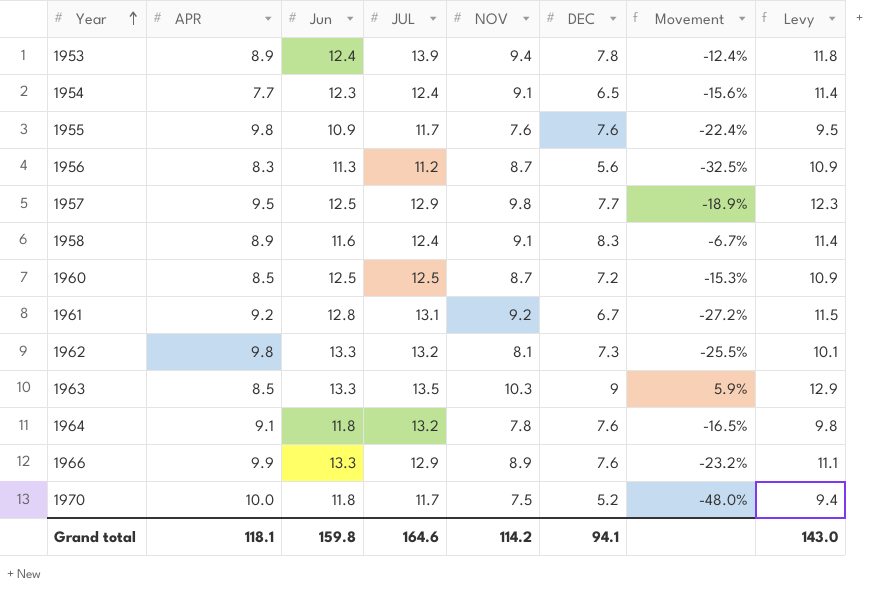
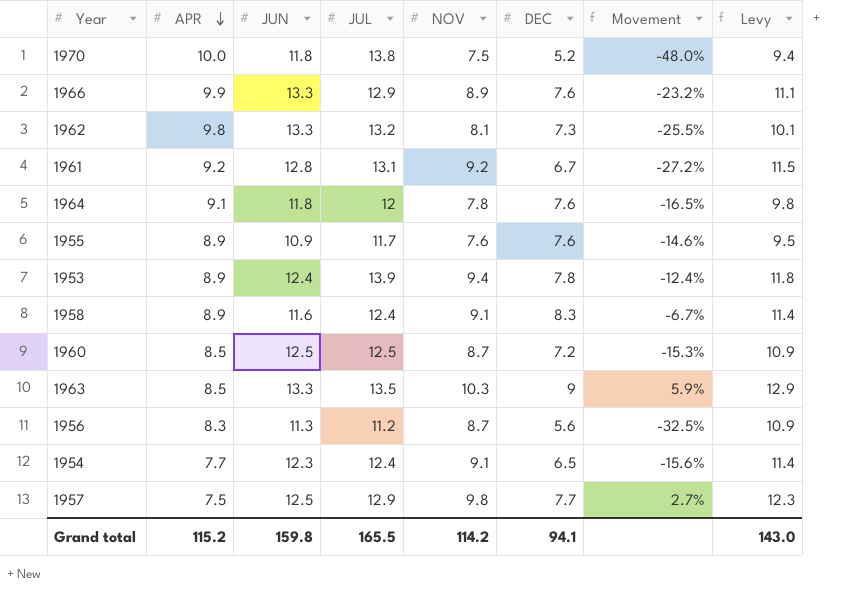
row order: Year ascending -> APR descending
column name: Jun -> JUN
1970 | JUL: 11.7 -> 13.8
1964 | JUL: 13.2 -> 12
1955 | APR: 9.8 -> 8.9
1955 | Movement: -22.4% -> -14.6%
1957 | APR: 9.5 -> 7.5
1957 | Movement: -18.9% -> 2.7%
Grand total | APR: 118.1 -> 115.2
Grand total | JUL: 164.6 -> 165.5

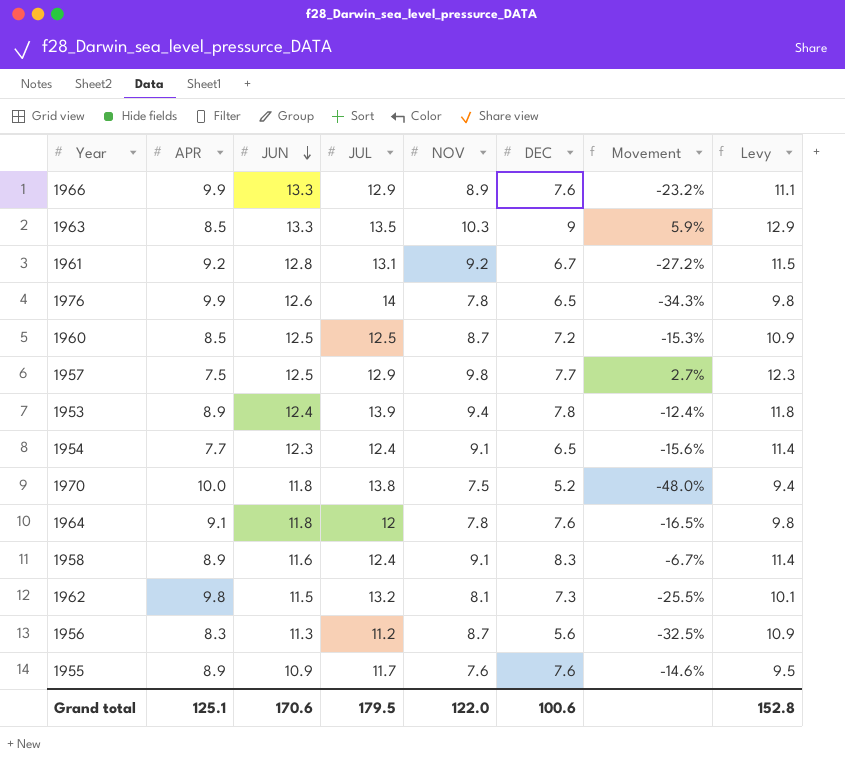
row order: APR descending -> JUN descending
row 1976: none -> 9.9 | 12.6 | 14 | 7.8 | 6.5 | -34.3% | 9.8
1962 | JUN: 13.3 -> 11.5
Grand total | APR: 115.2 -> 125.1
Grand total | JUN: 159.8 -> 170.6
Grand total | JUL: 165.5 -> 179.5
Grand total | NOV: 114.2 -> 122.0
Grand total | DEC: 94.1 -> 100.6
Grand total | Levy: 143.0 -> 152.8

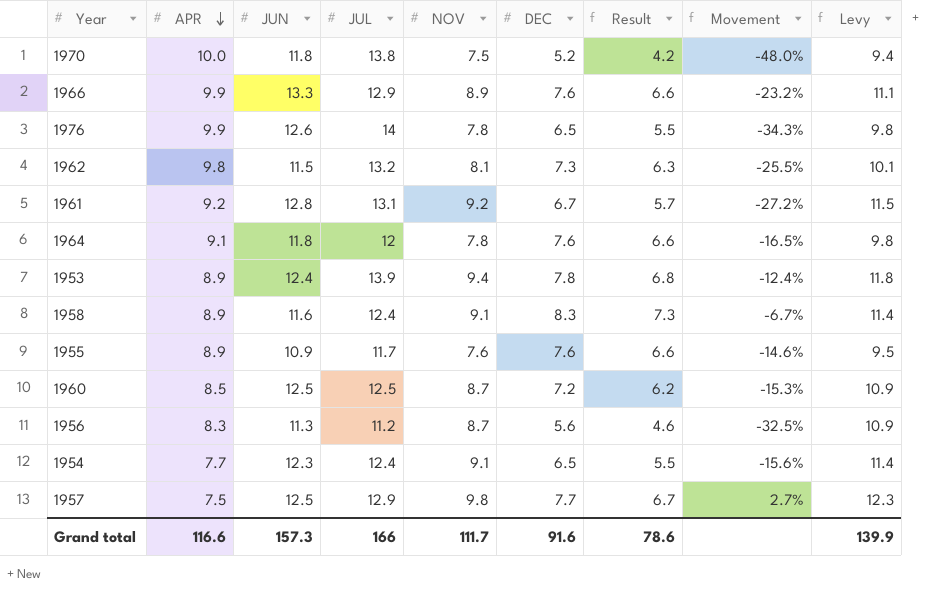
row order: JUN descending -> APR descending
column Result | formula: none -> [DEC] - 1
row 1963: 8.5 | 13.3 | 13.5 | 10.3 | 9 | 5.9% | 12.9 -> none
Grand total | APR: 125.1 -> 116.6
Grand total | JUN: 170.6 -> 157.3
Grand total | JUL: 179.5 -> 166
Grand total | NOV: 122.0 -> 111.7
Grand total | DEC: 100.6 -> 91.6
Grand total | Levy: 152.8 -> 139.9

